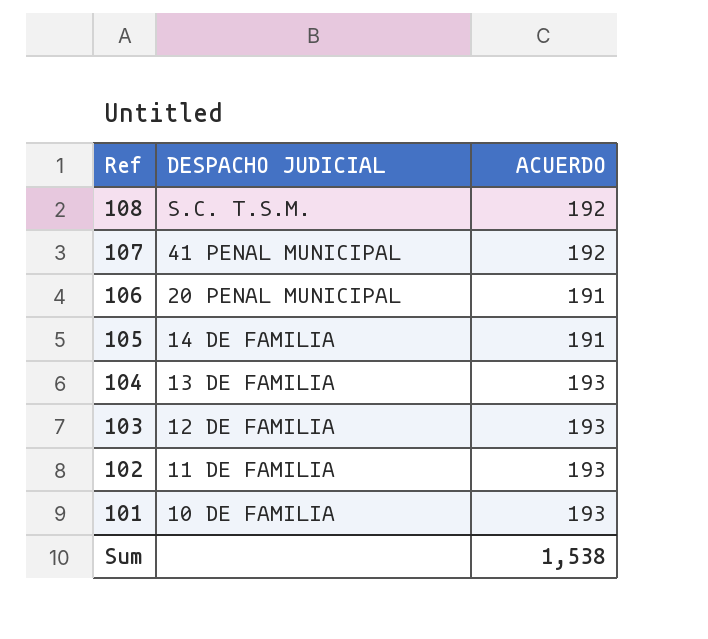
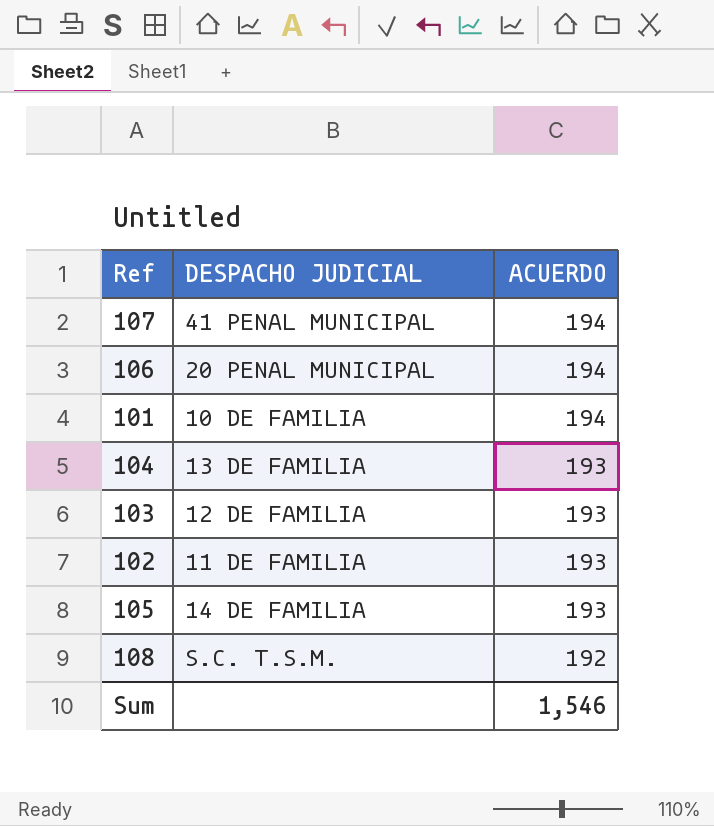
row order: Ref descending -> ACUERDO descending
107 | ACUERDO: 192 -> 194
106 | ACUERDO: 191 -> 194
101 | ACUERDO: 193 -> 194
105 | ACUERDO: 191 -> 193
Sum | ACUERDO: 1,538 -> 1,546

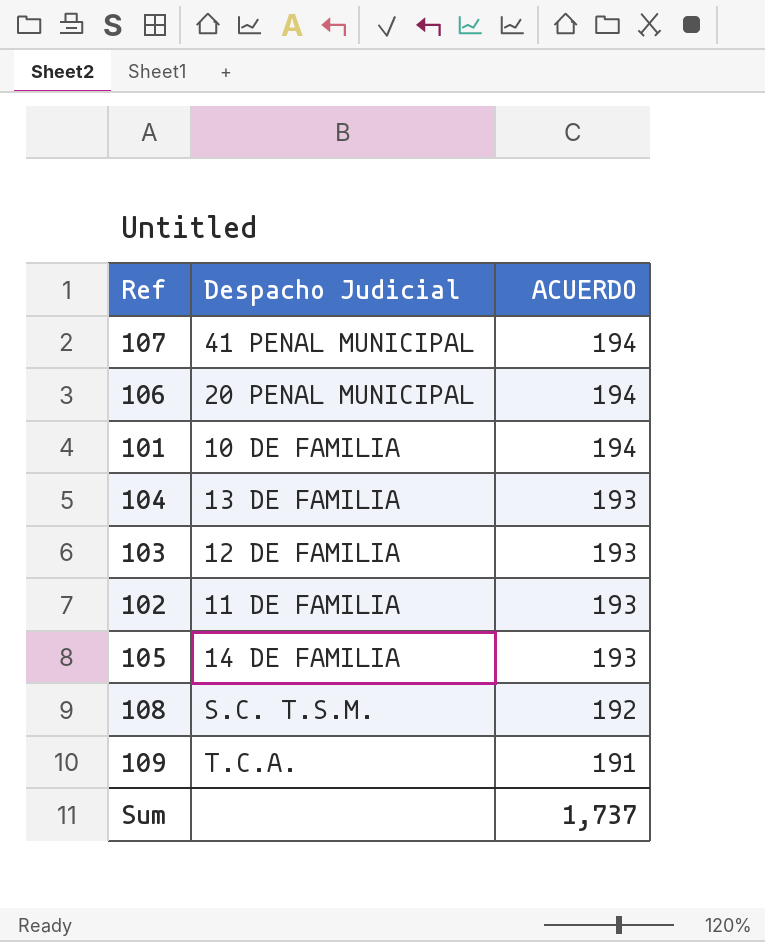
column name: DESPACHO JUDICIAL -> Despacho Judicial
row 109: none -> T.C.A. | 191
Sum | ACUERDO: 1,546 -> 1,737

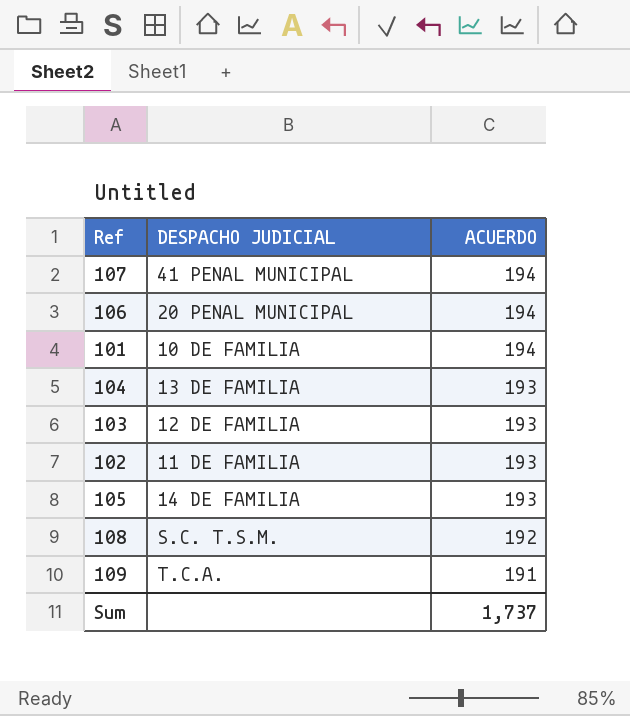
column name: Despacho Judicial -> DESPACHO JUDICIAL

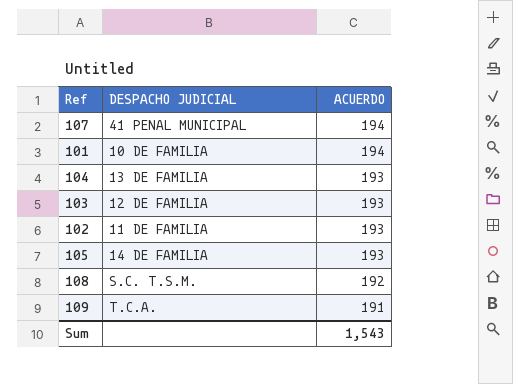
row 106: 20 PENAL MUNICIPAL | 194 -> none
Sum | ACUERDO: 1,737 -> 1,543

